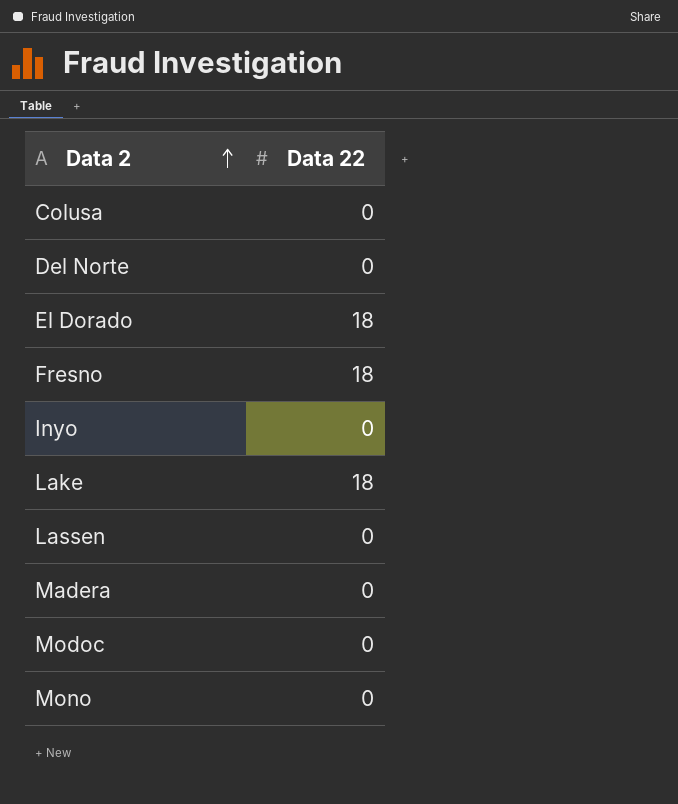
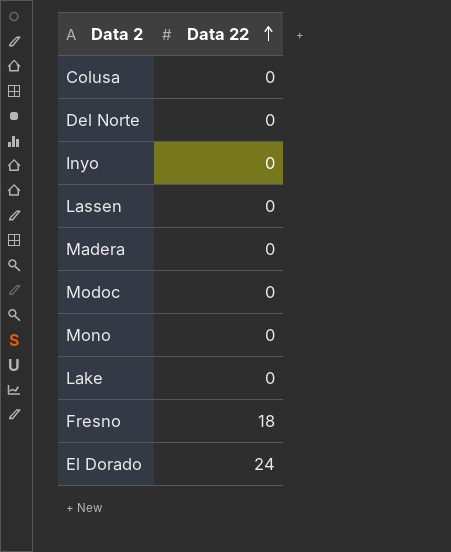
row order: Data 2 ascending -> Data 22 ascending
Lake | Data 22: 18 -> 0
El Dorado | Data 22: 18 -> 24

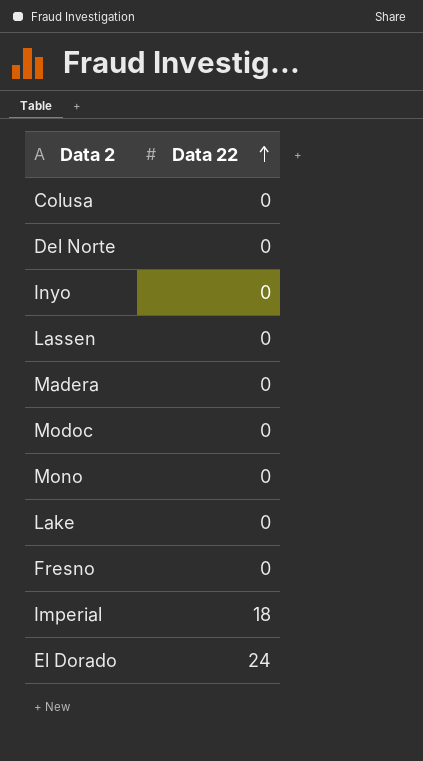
Fresno | Data 22: 18 -> 0
row Imperial: none -> 18

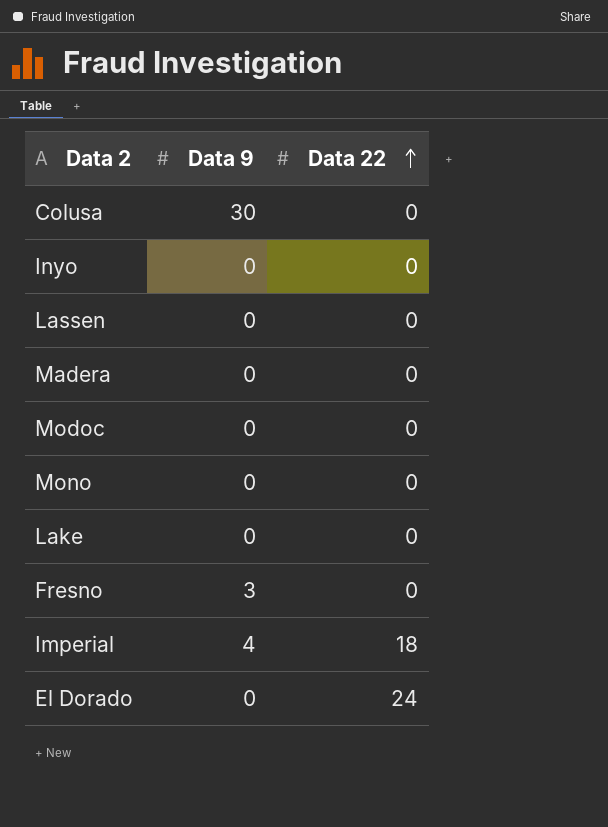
column Data 9 | position: none -> 2
row Del Norte: 0 -> none

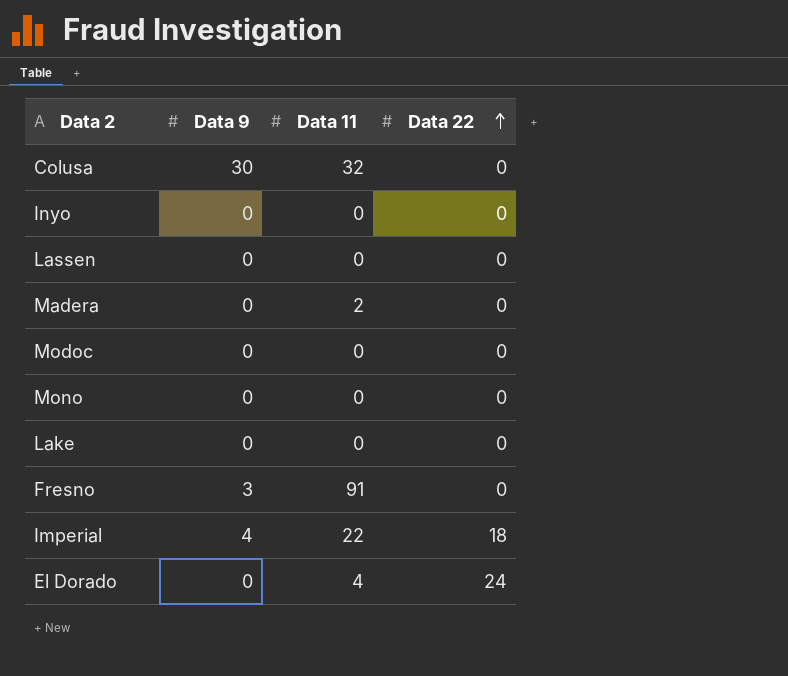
column Data 11 | position: none -> 3

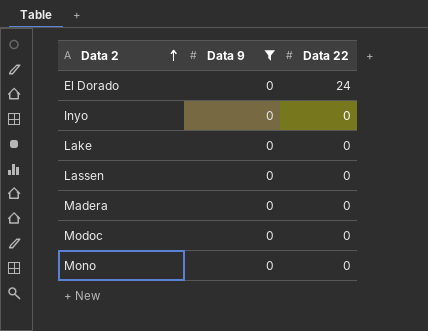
filter: none -> Data 9 = 0
row order: Data 22 ascending -> Data 2 ascending
column Data 11 | position: 3 -> none

